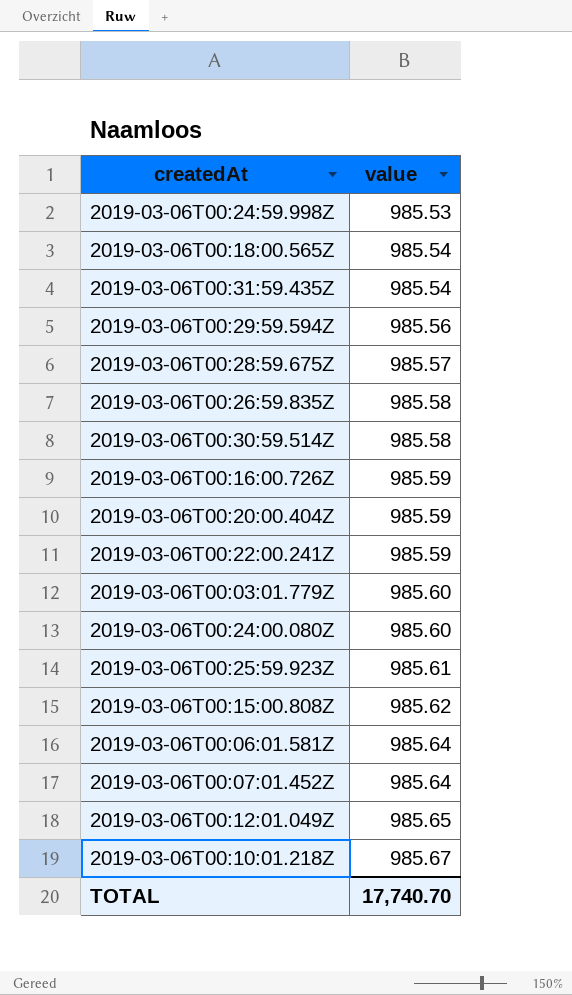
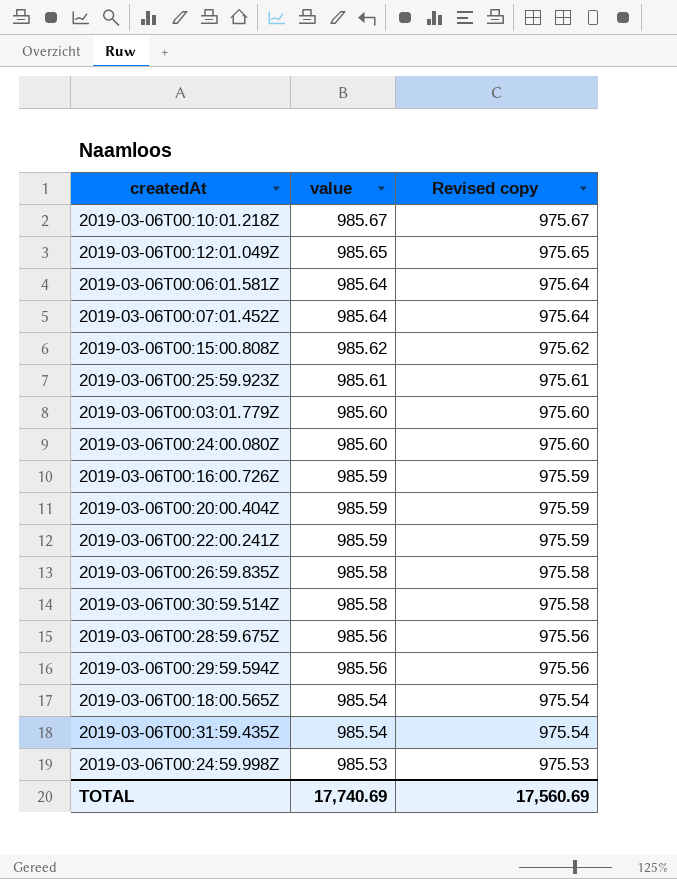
row order: value ascending -> value descending
column Revised copy | formula: none -> [value] - 10
2019-03-06T00:28:59.675Z | value: 985.57 -> 985.56
TOTAL | value: 17,740.70 -> 17,740.69

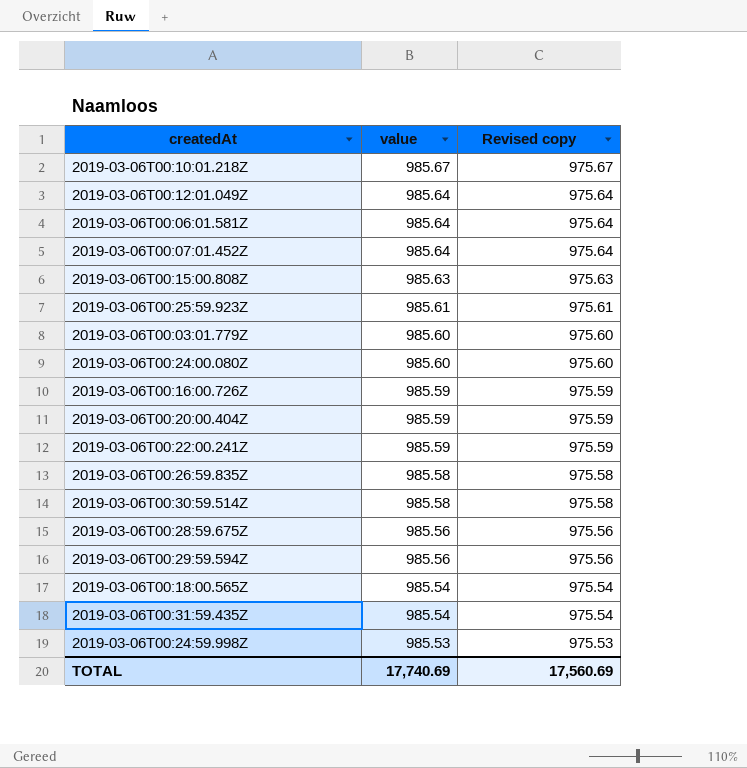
2019-03-06T00:12:01.049Z | value: 985.65 -> 985.64
2019-03-06T00:12:01.049Z | Revised copy: 975.65 -> 975.64
2019-03-06T00:15:00.808Z | value: 985.62 -> 985.63
2019-03-06T00:15:00.808Z | Revised copy: 975.62 -> 975.63

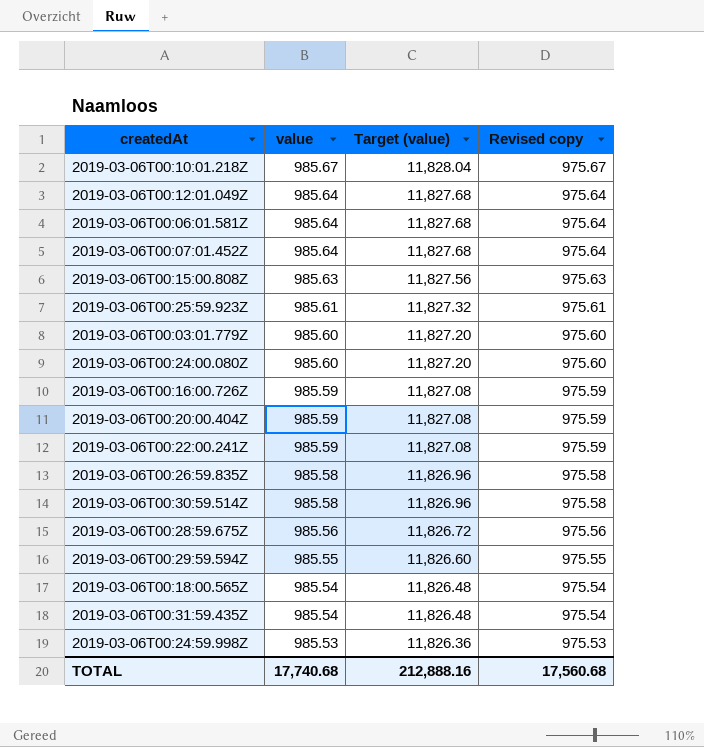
column Target (value) | formula: none -> [value] * 12
2019-03-06T00:29:59.594Z | value: 985.56 -> 985.55
2019-03-06T00:29:59.594Z | Revised copy: 975.56 -> 975.55
TOTAL | value: 17,740.69 -> 17,740.68
TOTAL | Revised copy: 17,560.69 -> 17,560.68

